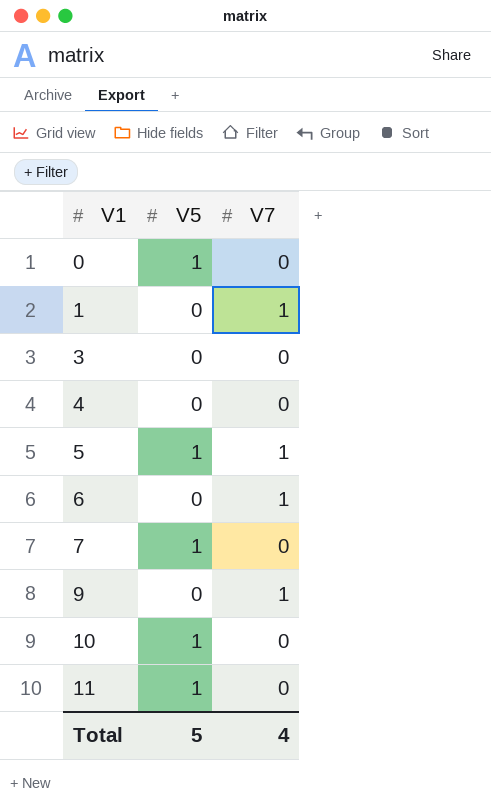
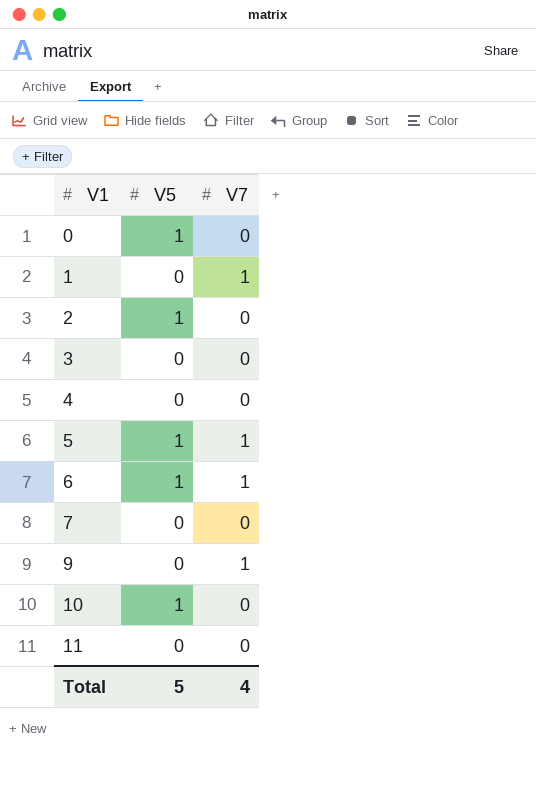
row 2: none -> 1 | 0
6 | V5: 0 -> 1
7 | V5: 1 -> 0
11 | V5: 1 -> 0

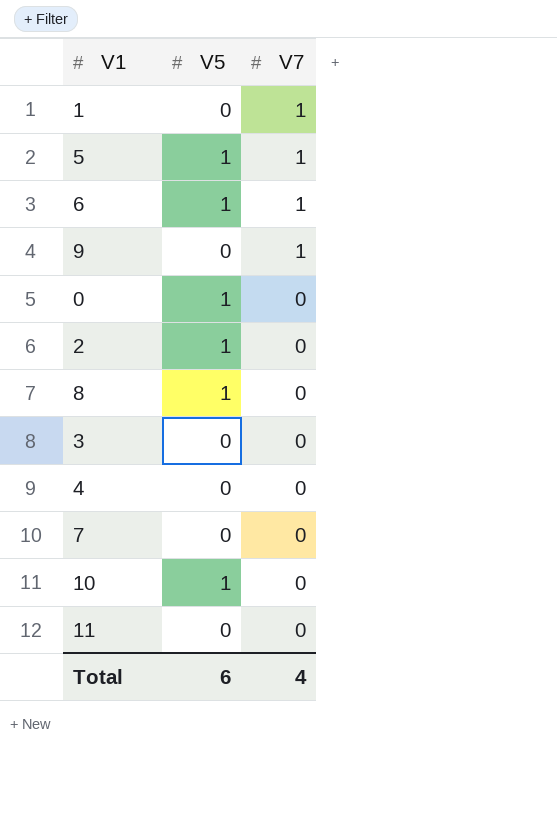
row order: V1 ascending -> V7 descending
row 8: none -> 1 | 0
Total | V5: 5 -> 6

